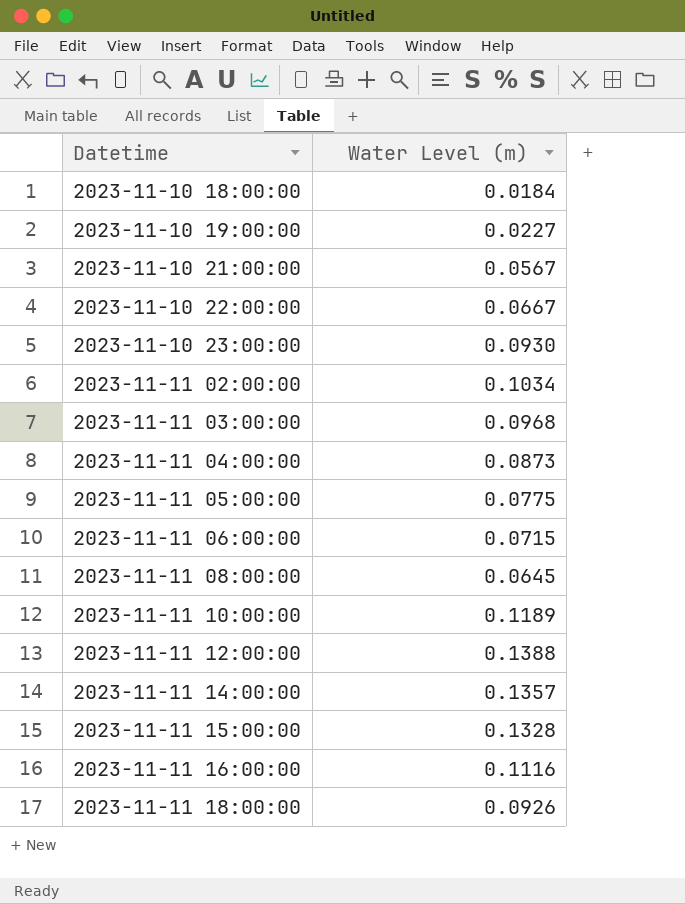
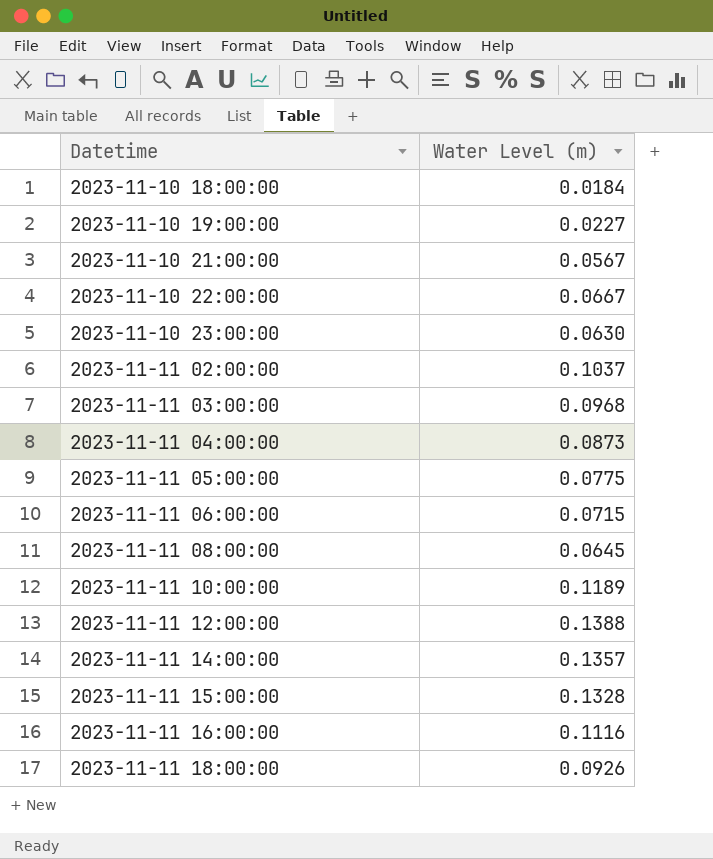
2023-11-10 23:00:00 | Water Level (m): 0.0930 -> 0.0630
2023-11-11 02:00:00 | Water Level (m): 0.1034 -> 0.1037

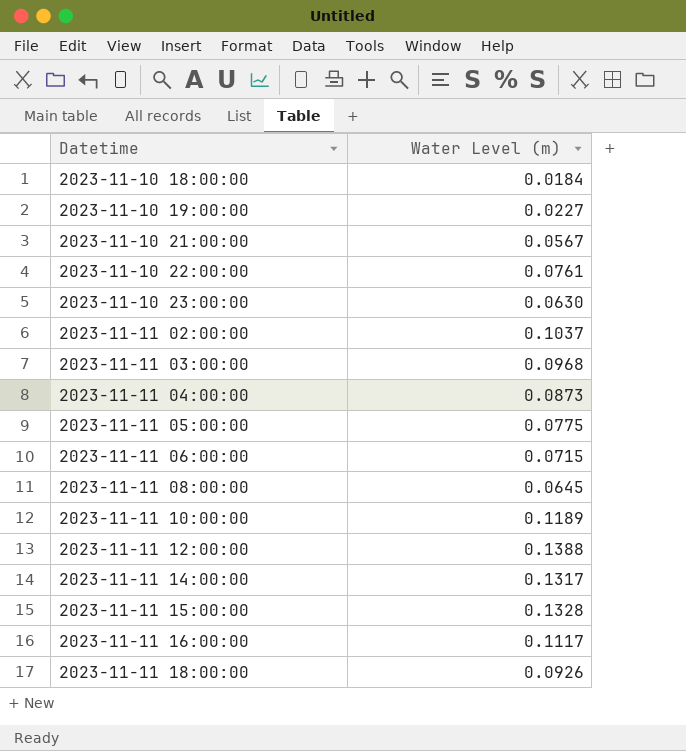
2023-11-10 22:00:00 | Water Level (m): 0.0667 -> 0.0761
2023-11-11 14:00:00 | Water Level (m): 0.1357 -> 0.1317
2023-11-11 16:00:00 | Water Level (m): 0.1116 -> 0.1117

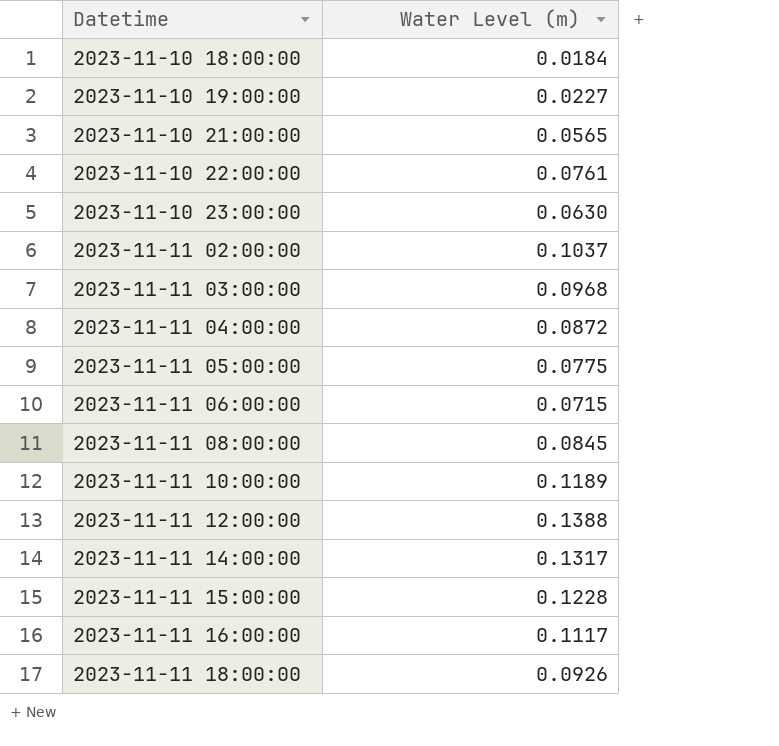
2023-11-10 21:00:00 | Water Level (m): 0.0567 -> 0.0565
2023-11-11 04:00:00 | Water Level (m): 0.0873 -> 0.0872
2023-11-11 08:00:00 | Water Level (m): 0.0645 -> 0.0845
2023-11-11 15:00:00 | Water Level (m): 0.1328 -> 0.1228

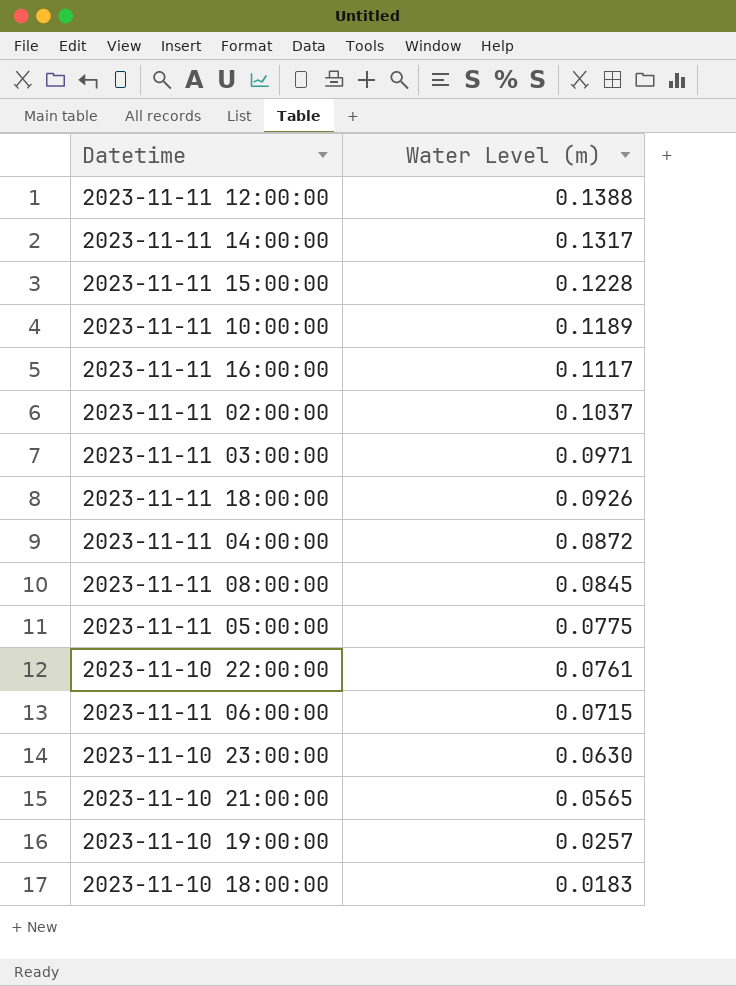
row order: Datetime ascending -> Water Level (m) descending
2023-11-11 03:00:00 | Water Level (m): 0.0968 -> 0.0971
2023-11-10 19:00:00 | Water Level (m): 0.0227 -> 0.0257
2023-11-10 18:00:00 | Water Level (m): 0.0184 -> 0.0183

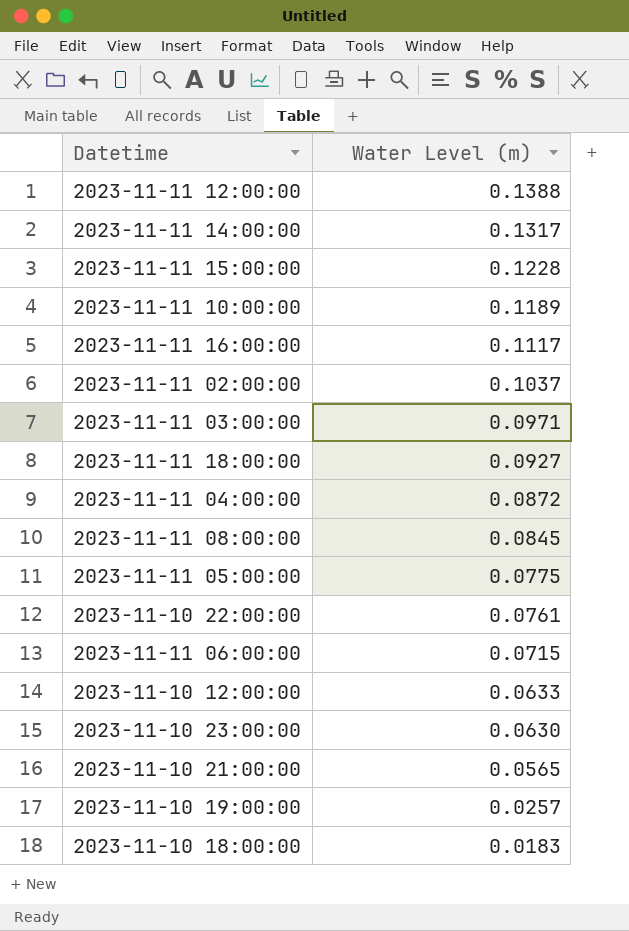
2023-11-11 18:00:00 | Water Level (m): 0.0926 -> 0.0927
row 2023-11-10 12:00:00: none -> 0.0633

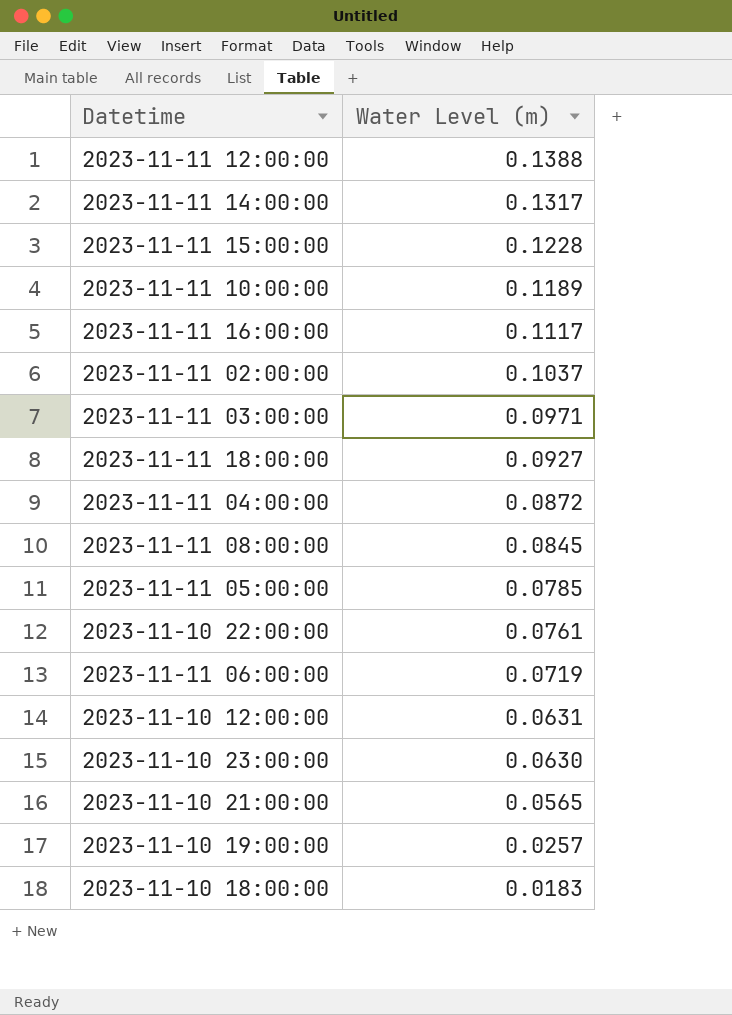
2023-11-11 05:00:00 | Water Level (m): 0.0775 -> 0.0785
2023-11-11 06:00:00 | Water Level (m): 0.0715 -> 0.0719
2023-11-10 12:00:00 | Water Level (m): 0.0633 -> 0.0631

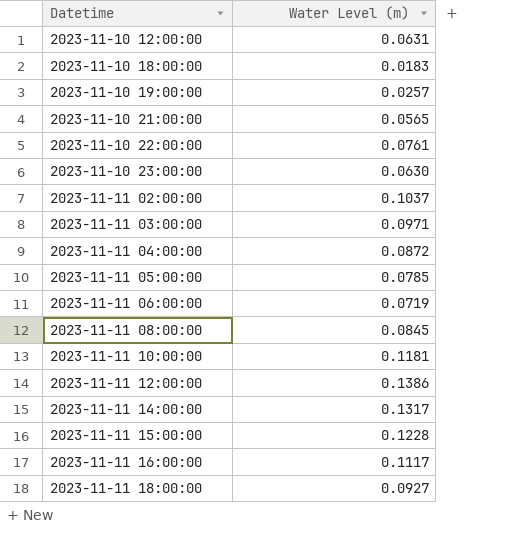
row order: Water Level (m) descending -> Datetime ascending
2023-11-11 10:00:00 | Water Level (m): 0.1189 -> 0.1181
2023-11-11 12:00:00 | Water Level (m): 0.1388 -> 0.1386

